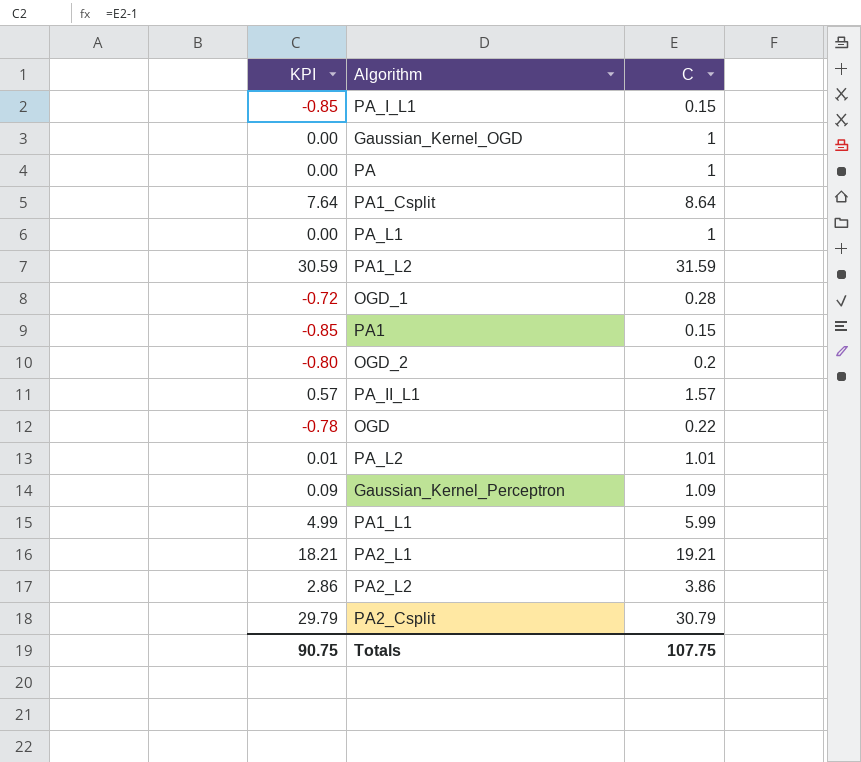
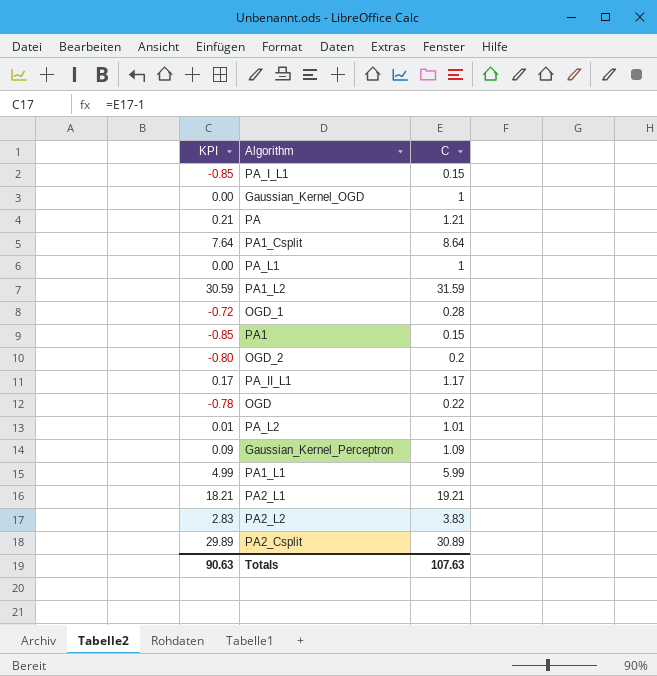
PA | KPI: 0.00 -> 0.21
PA | C: 1 -> 1.21
PA_II_L1 | KPI: 0.57 -> 0.17
PA_II_L1 | C: 1.57 -> 1.17
PA2_L2 | KPI: 2.86 -> 2.83
PA2_L2 | C: 3.86 -> 3.83
PA2_Csplit | KPI: 29.79 -> 29.89
PA2_Csplit | C: 30.79 -> 30.89
Totals | KPI: 90.75 -> 90.63
Totals | C: 107.75 -> 107.63

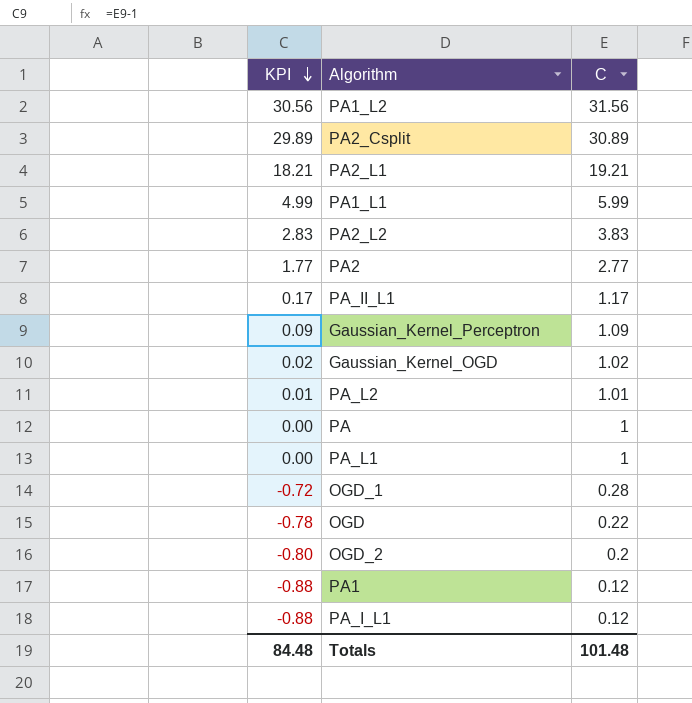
row order: none -> KPI descending
row PA1_Csplit: 7.64 | 8.64 -> none
PA1_L2 | KPI: 30.59 -> 30.56
PA1_L2 | C: 31.59 -> 31.56
row PA2: none -> 1.77 | 2.77
Gaussian_Kernel_OGD | KPI: 0.00 -> 0.02
Gaussian_Kernel_OGD | C: 1 -> 1.02
PA | KPI: 0.21 -> 0.00
PA | C: 1.21 -> 1
PA1 | KPI: -0.85 -> -0.88
PA1 | C: 0.15 -> 0.12
PA_I_L1 | KPI: -0.85 -> -0.88
PA_I_L1 | C: 0.15 -> 0.12
Totals | KPI: 90.63 -> 84.48
Totals | C: 107.63 -> 101.48

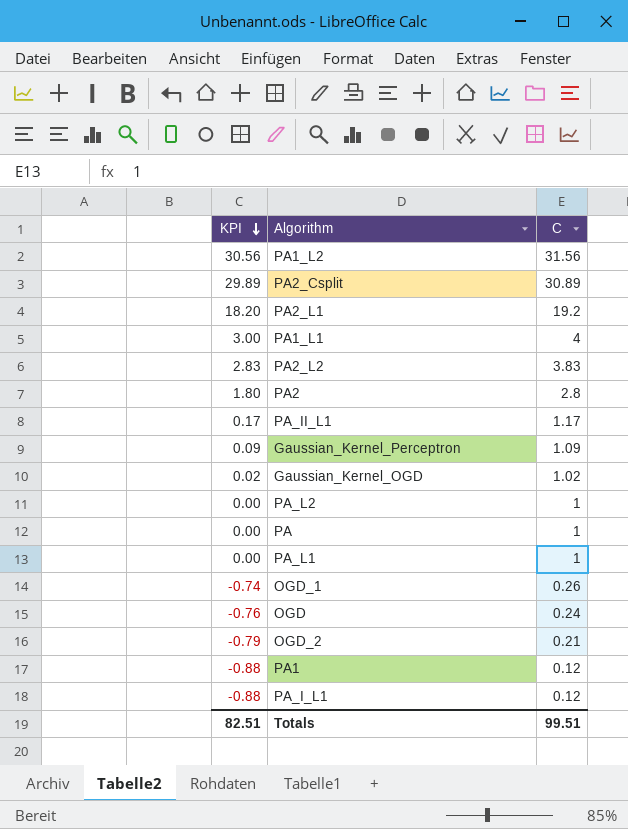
PA2_L1 | KPI: 18.21 -> 18.20
PA2_L1 | C: 19.21 -> 19.2
PA1_L1 | KPI: 4.99 -> 3.00
PA1_L1 | C: 5.99 -> 4
PA2 | KPI: 1.77 -> 1.80
PA2 | C: 2.77 -> 2.8
PA_L2 | KPI: 0.01 -> 0.00
PA_L2 | C: 1.01 -> 1
OGD_1 | KPI: -0.72 -> -0.74
OGD_1 | C: 0.28 -> 0.26
OGD | KPI: -0.78 -> -0.76
OGD | C: 0.22 -> 0.24
OGD_2 | KPI: -0.80 -> -0.79
OGD_2 | C: 0.2 -> 0.21
Totals | KPI: 84.48 -> 82.51
Totals | C: 101.48 -> 99.51

